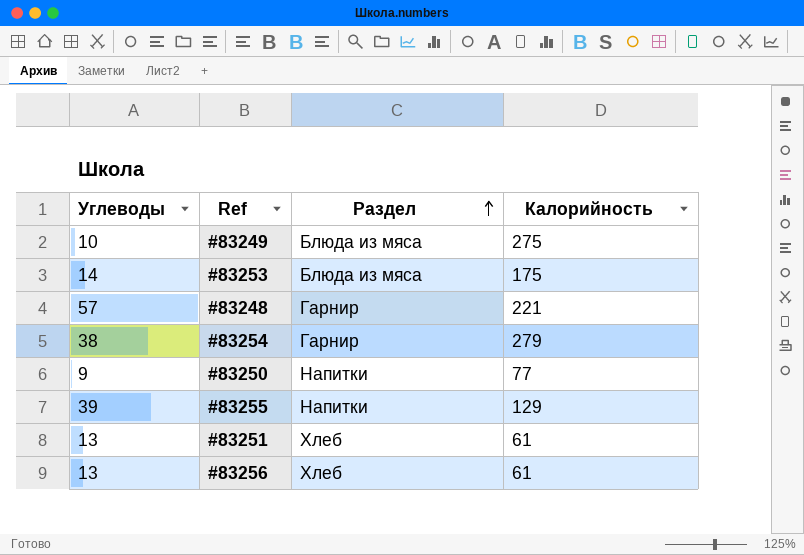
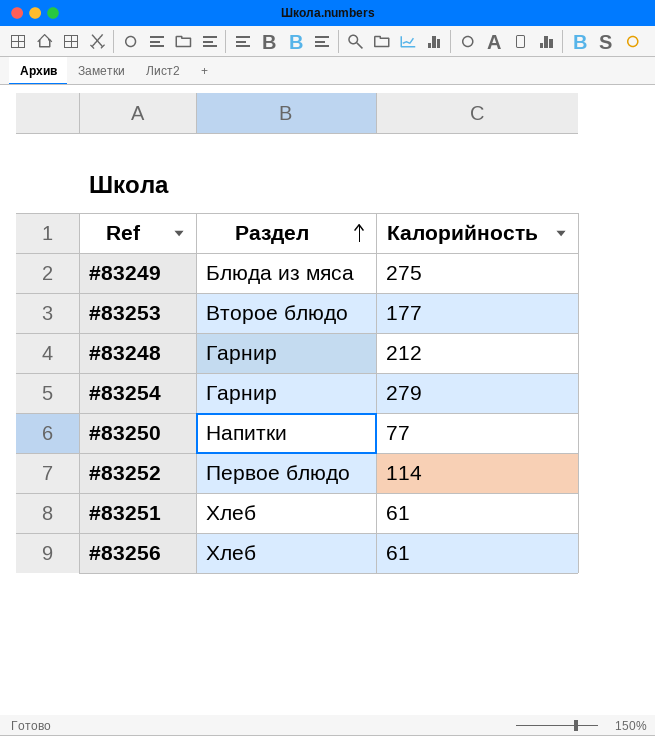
column Углеводы | position: 1 -> none
row #83255: 39 | Напитки | 129 -> none
#83253 | Раздел: Блюда из мяса -> Второе блюдо
#83253 | Калорийность: 175 -> 177
#83248 | Калорийность: 221 -> 212
row #83252: none -> Первое блюдо | 114

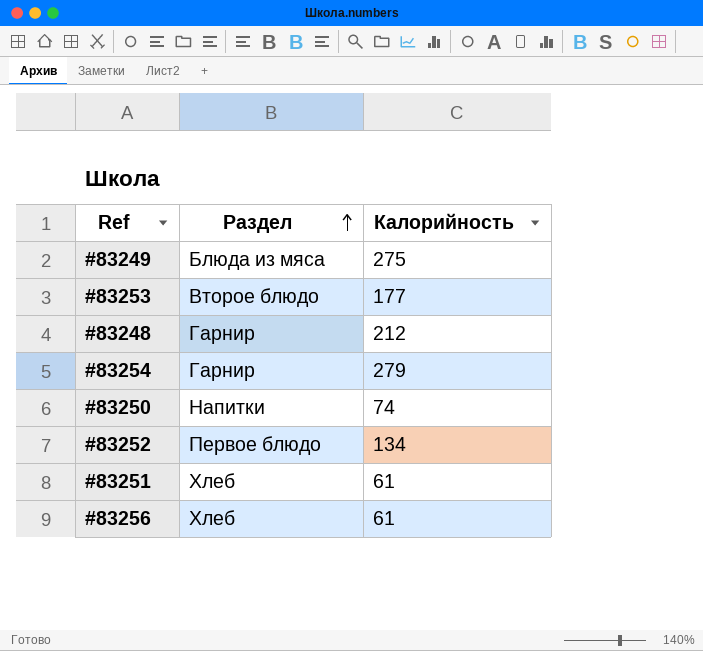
#83250 | Калорийность: 77 -> 74
#83252 | Калорийность: 114 -> 134

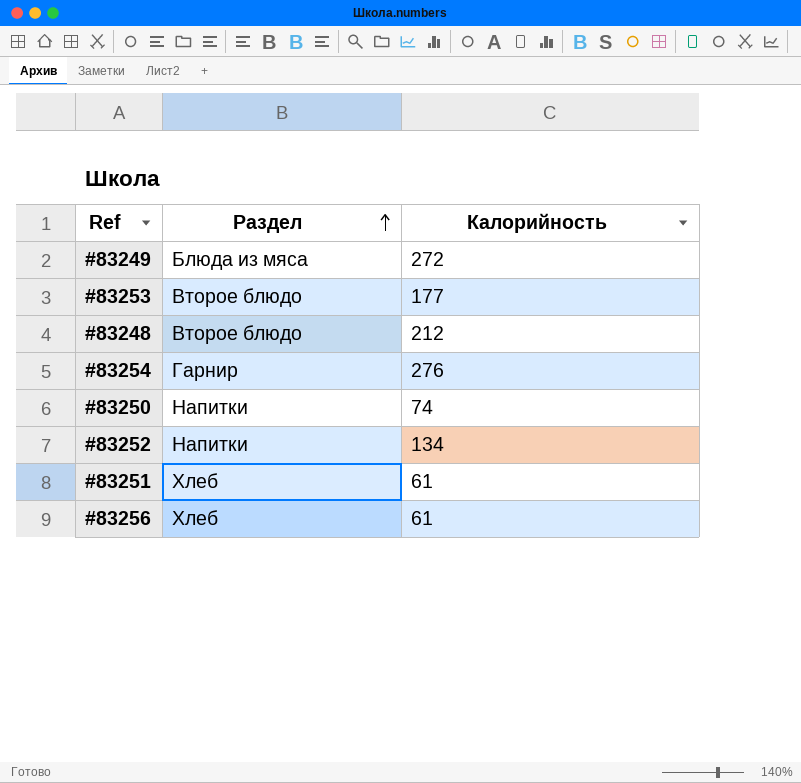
#83249 | Калорийность: 275 -> 272
#83248 | Раздел: Гарнир -> Второе блюдо
#83254 | Калорийность: 279 -> 276
#83252 | Раздел: Первое блюдо -> Напитки

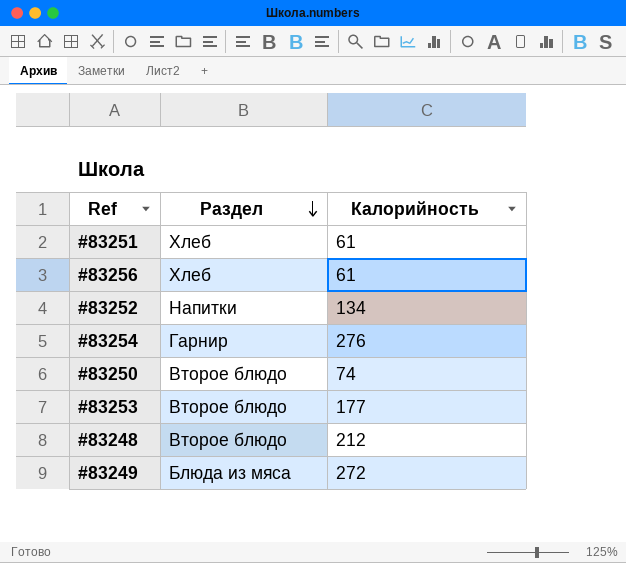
row order: Раздел ascending -> Раздел descending
#83250 | Раздел: Напитки -> Второе блюдо

